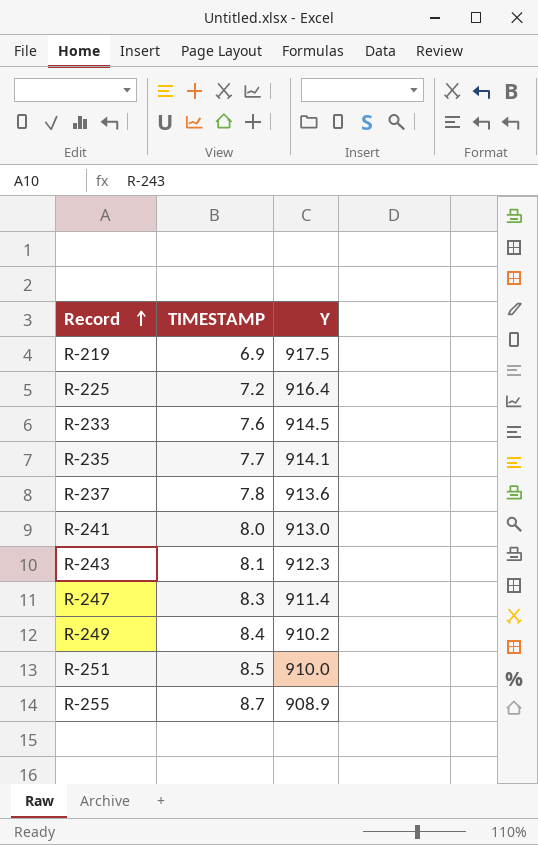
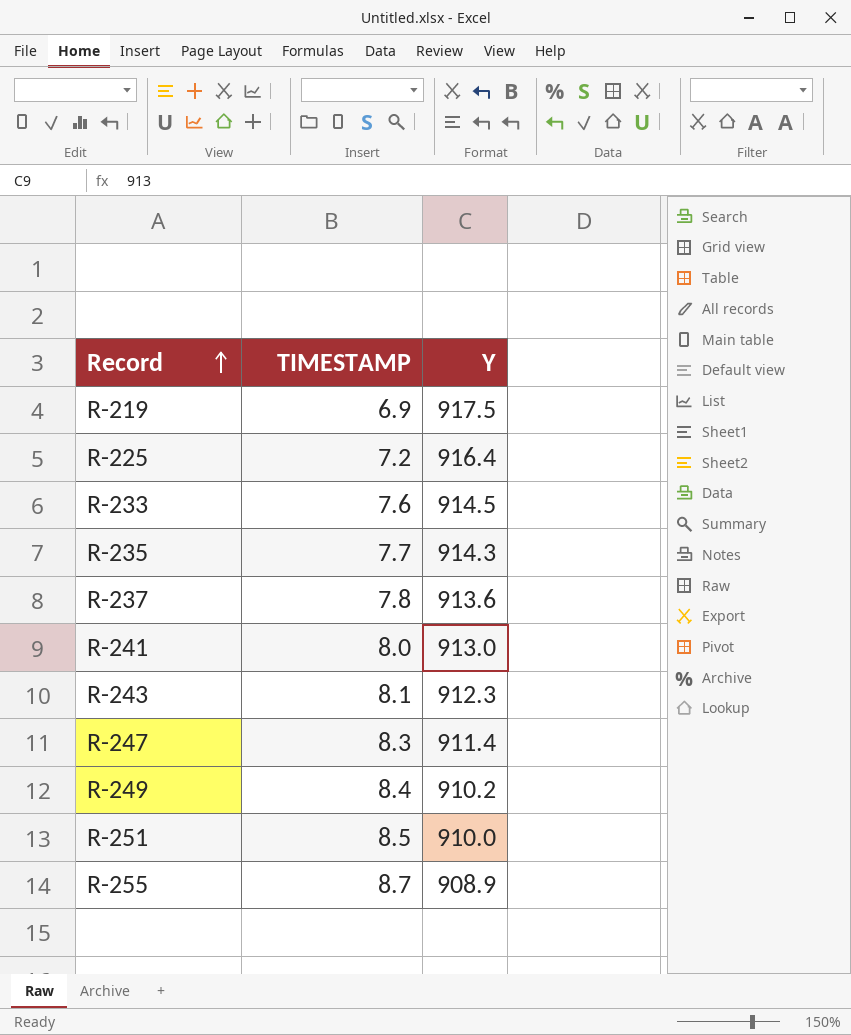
R-235 | Y: 914.1 -> 914.3

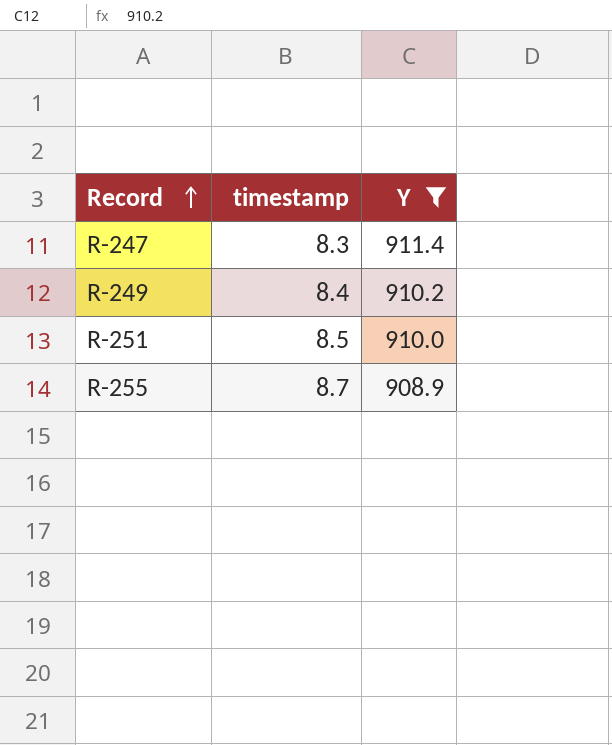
filter: none -> Y <= 911.4
column name: TIMESTAMP -> timestamp

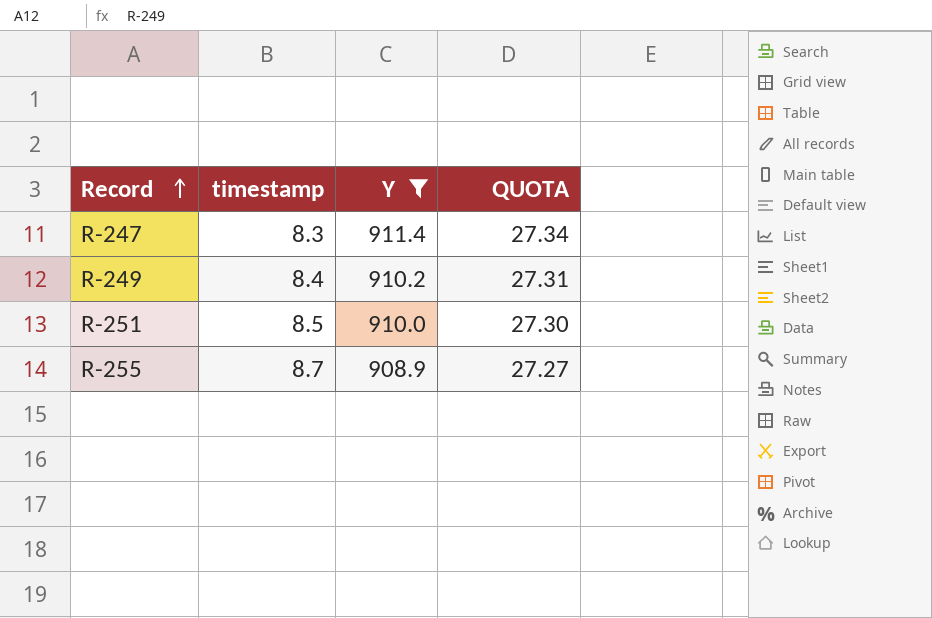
column QUOTA | formula: none -> [Y] * 0.03

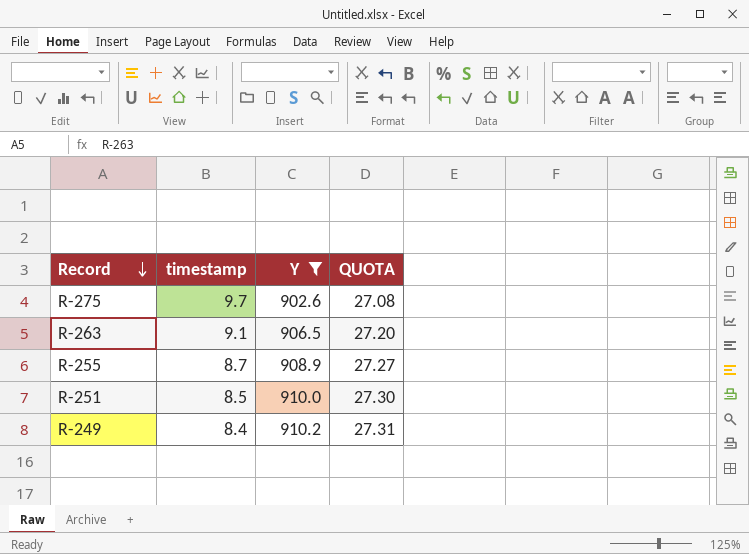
row order: Record ascending -> Record descending
row R-247: 8.3 | 911.4 | 27.34 -> none
row R-275: none -> 9.7 | 902.6 | 27.08
row R-263: none -> 9.1 | 906.5 | 27.20

